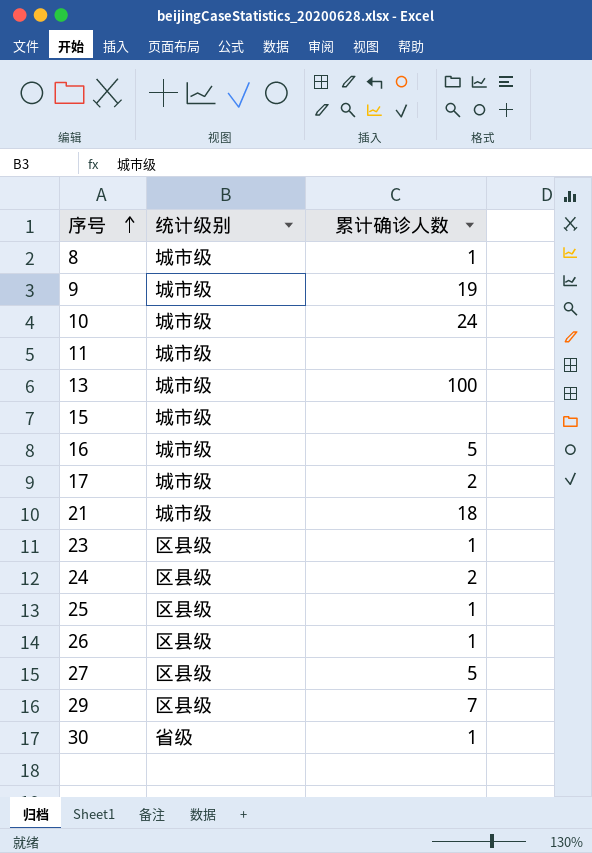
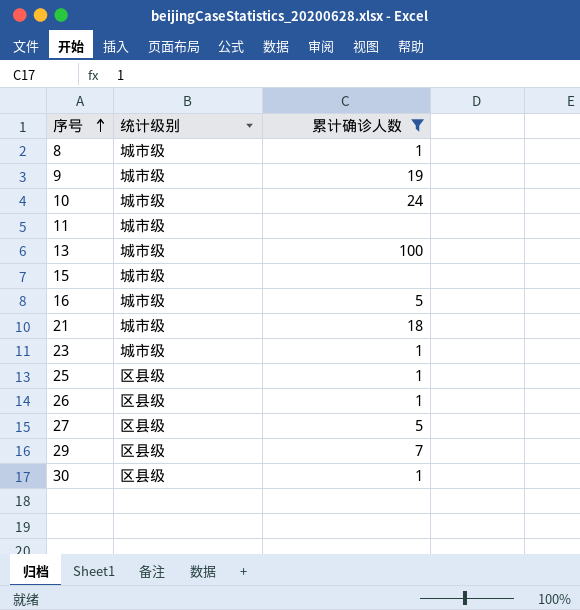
filter: none -> 累计确诊人数 != 2
23 | 统计级别: 区县级 -> 城市级
30 | 统计级别: 省级 -> 区县级

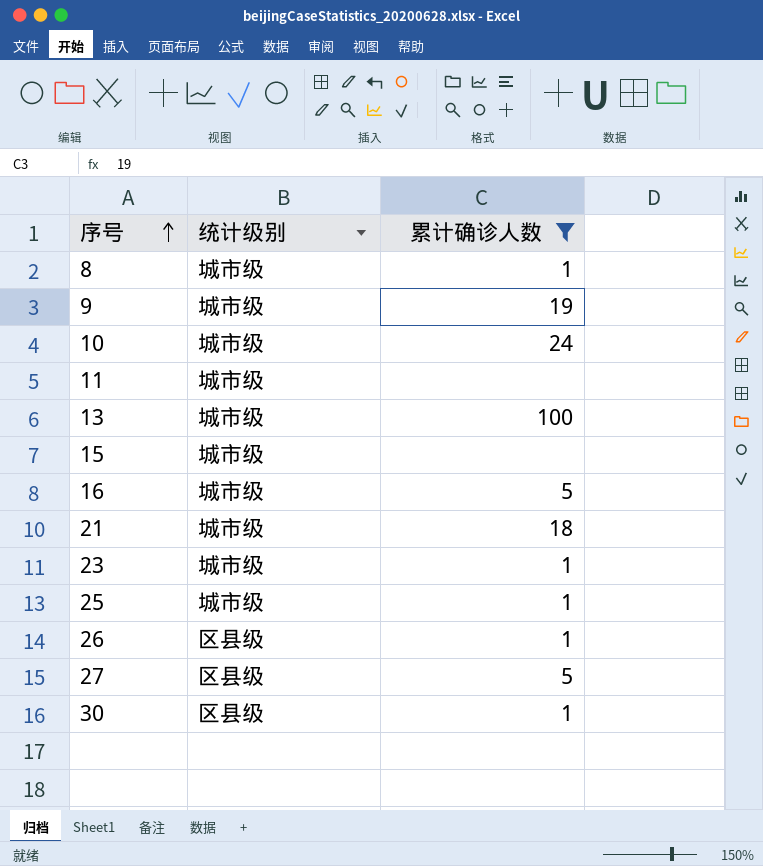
row 29: 区县级 | 7 -> none
25 | 统计级别: 区县级 -> 城市级

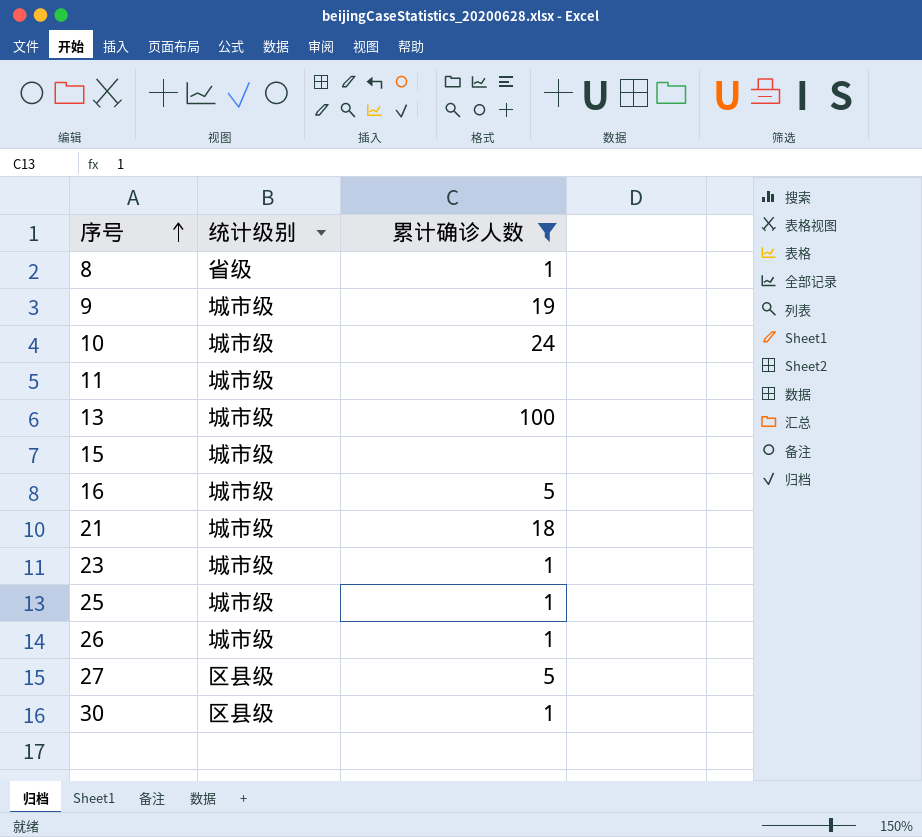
8 | 统计级别: 城市级 -> 省级
26 | 统计级别: 区县级 -> 城市级

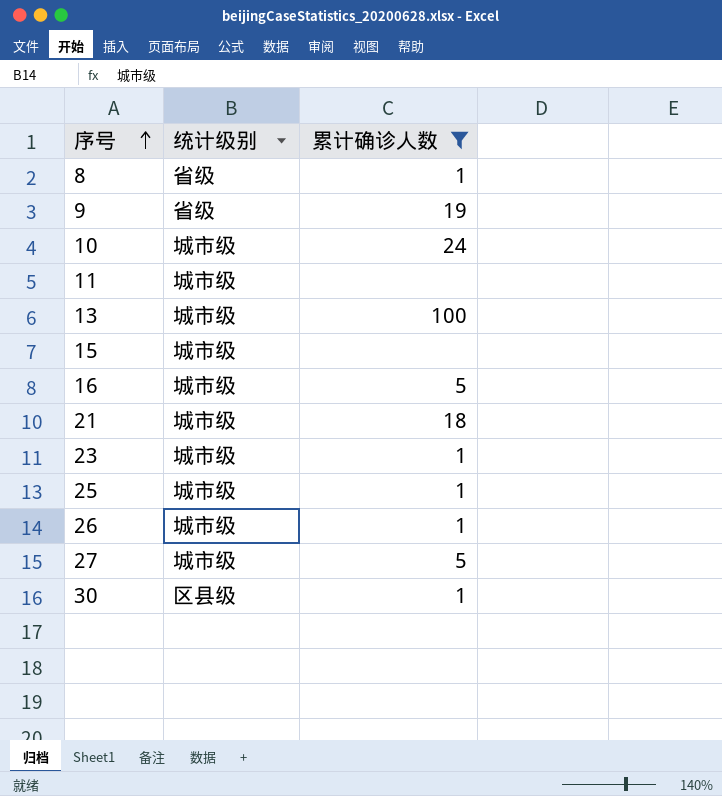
9 | 统计级别: 城市级 -> 省级
27 | 统计级别: 区县级 -> 城市级

